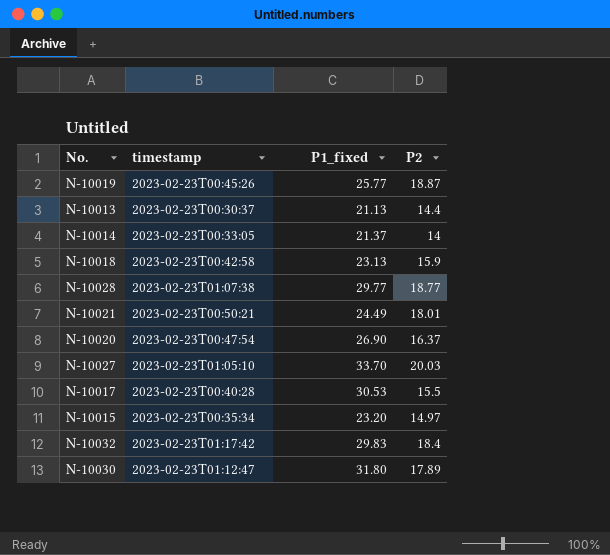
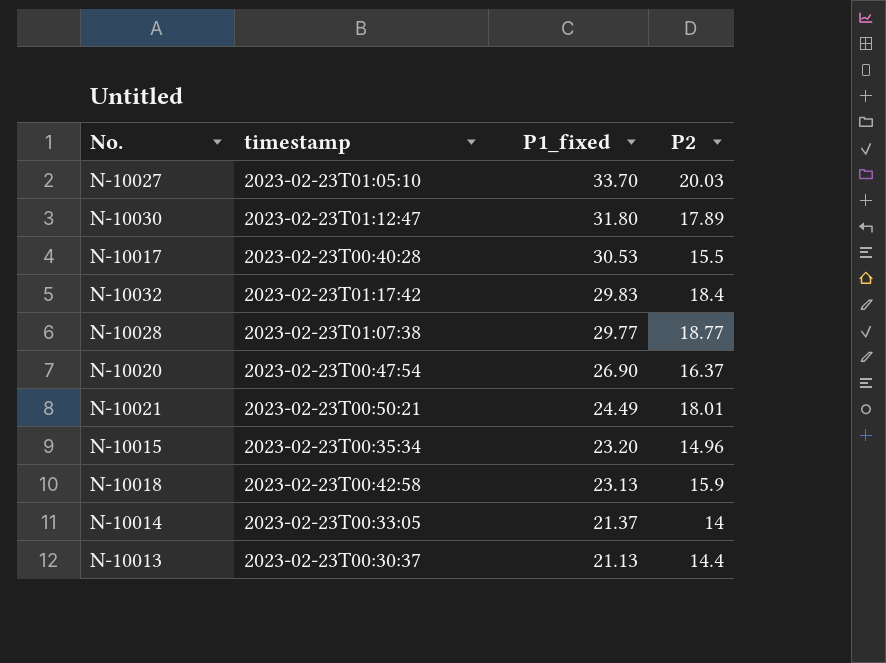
row order: none -> P1_fixed descending
row N-10019: 2023-02-23T00:45:26 | 25.77 | 18.87 -> none
N-10015 | P2: 14.97 -> 14.96

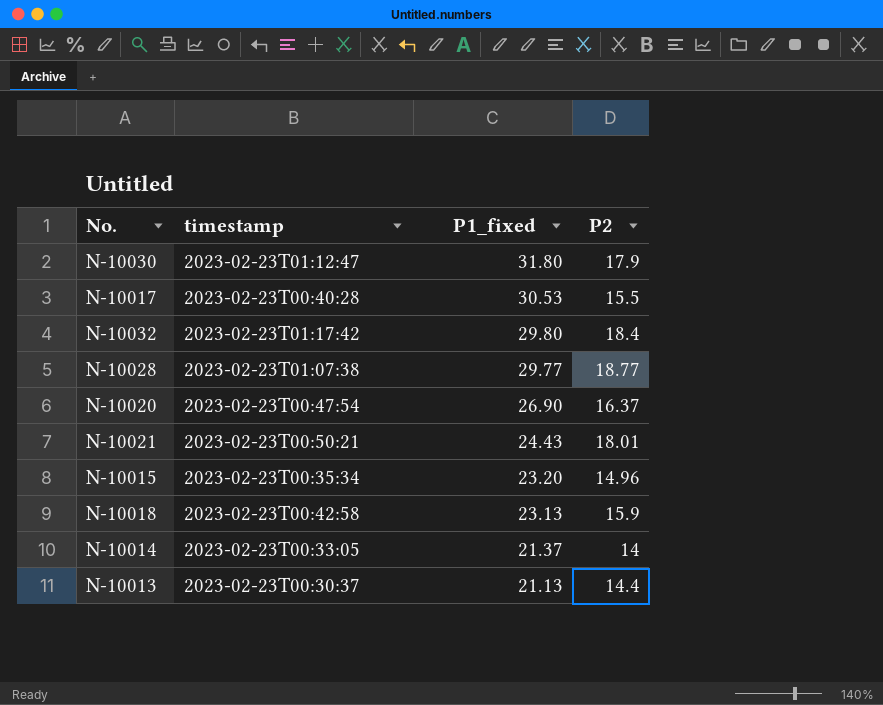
row N-10027: 2023-02-23T01:05:10 | 33.70 | 20.03 -> none
N-10030 | P2: 17.89 -> 17.9
N-10032 | P1_fixed: 29.83 -> 29.80
N-10021 | P1_fixed: 24.49 -> 24.43

